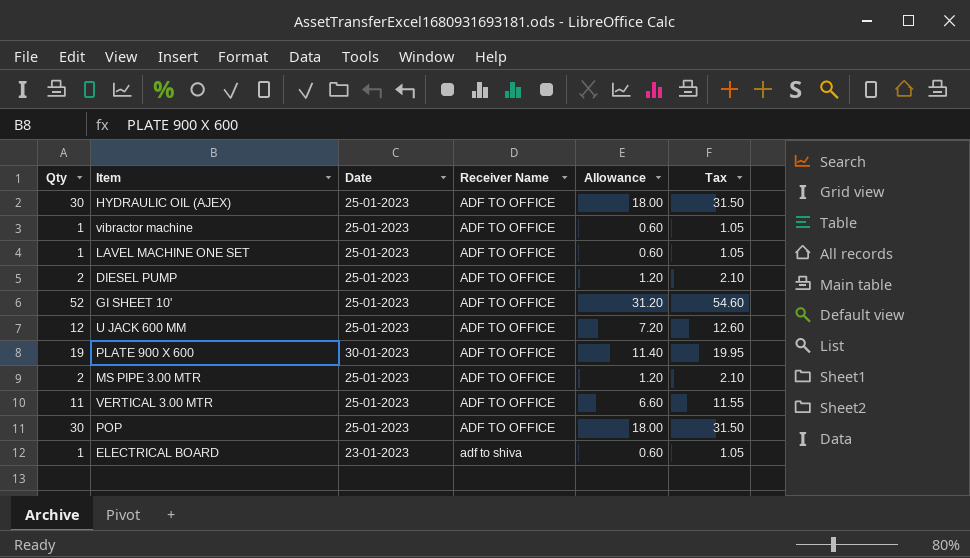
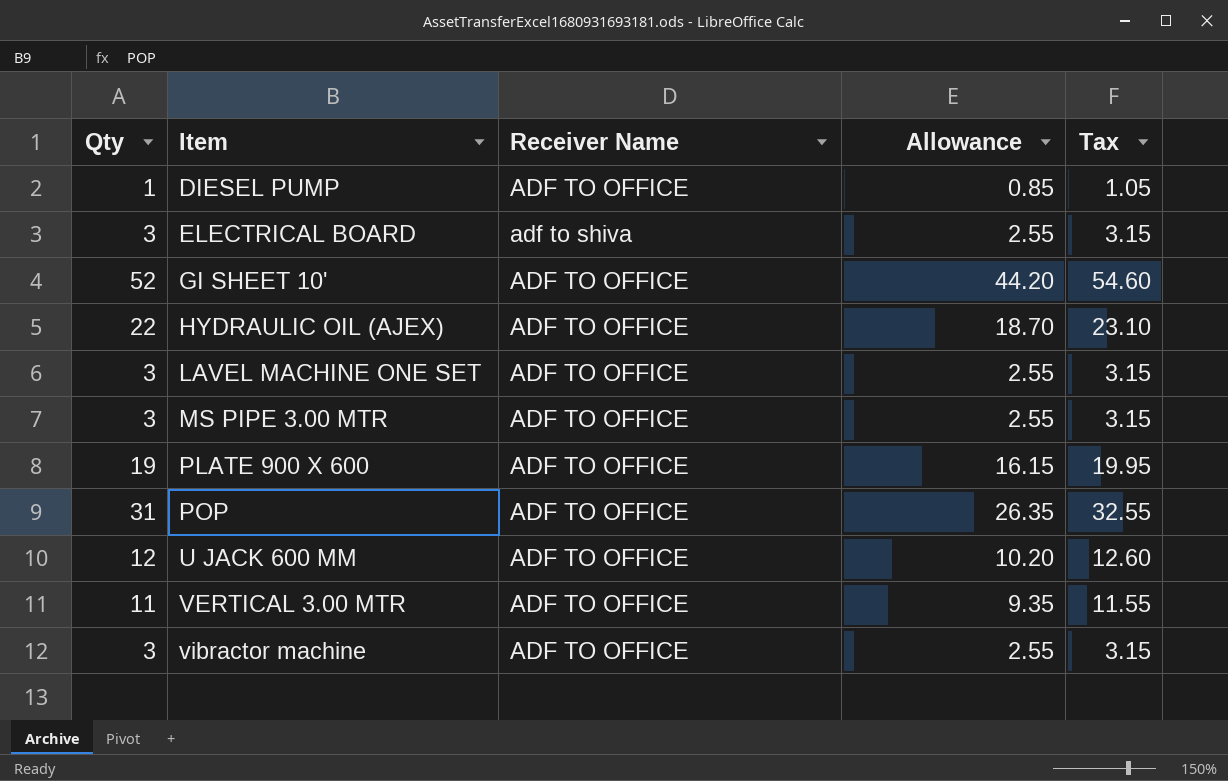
row order: Receiver Name ascending -> Item ascending
column Date | position: 3 -> none
column Allowance | formula: [Qty] * 0.6 -> [Qty] * 0.85
DIESEL PUMP | Qty: 2 -> 1
DIESEL PUMP | Tax: 2.10 -> 1.05
ELECTRICAL BOARD | Qty: 1 -> 3
ELECTRICAL BOARD | Tax: 1.05 -> 3.15
HYDRAULIC OIL (AJEX) | Qty: 30 -> 22
HYDRAULIC OIL (AJEX) | Tax: 31.50 -> 23.10
LAVEL MACHINE ONE SET | Qty: 1 -> 3
LAVEL MACHINE ONE SET | Tax: 1.05 -> 3.15
MS PIPE 3.00 MTR | Qty: 2 -> 3
MS PIPE 3.00 MTR | Tax: 2.10 -> 3.15
POP | Qty: 30 -> 31
POP | Tax: 31.50 -> 32.55
vibractor machine | Qty: 1 -> 3
vibractor machine | Tax: 1.05 -> 3.15

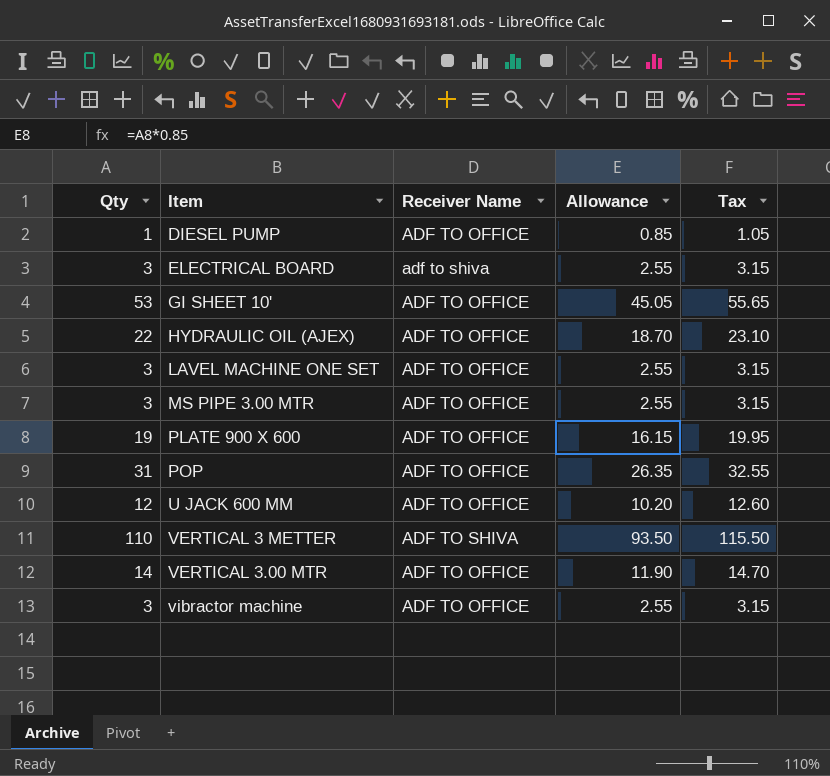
GI SHEET 10' | Qty: 52 -> 53
GI SHEET 10' | Allowance: 44.20 -> 45.05
GI SHEET 10' | Tax: 54.60 -> 55.65
row VERTICAL 3 METTER: none -> 110 | ADF TO SHIVA | 93.50 | 115.50
VERTICAL 3.00 MTR | Qty: 11 -> 14
VERTICAL 3.00 MTR | Allowance: 9.35 -> 11.90
VERTICAL 3.00 MTR | Tax: 11.55 -> 14.70

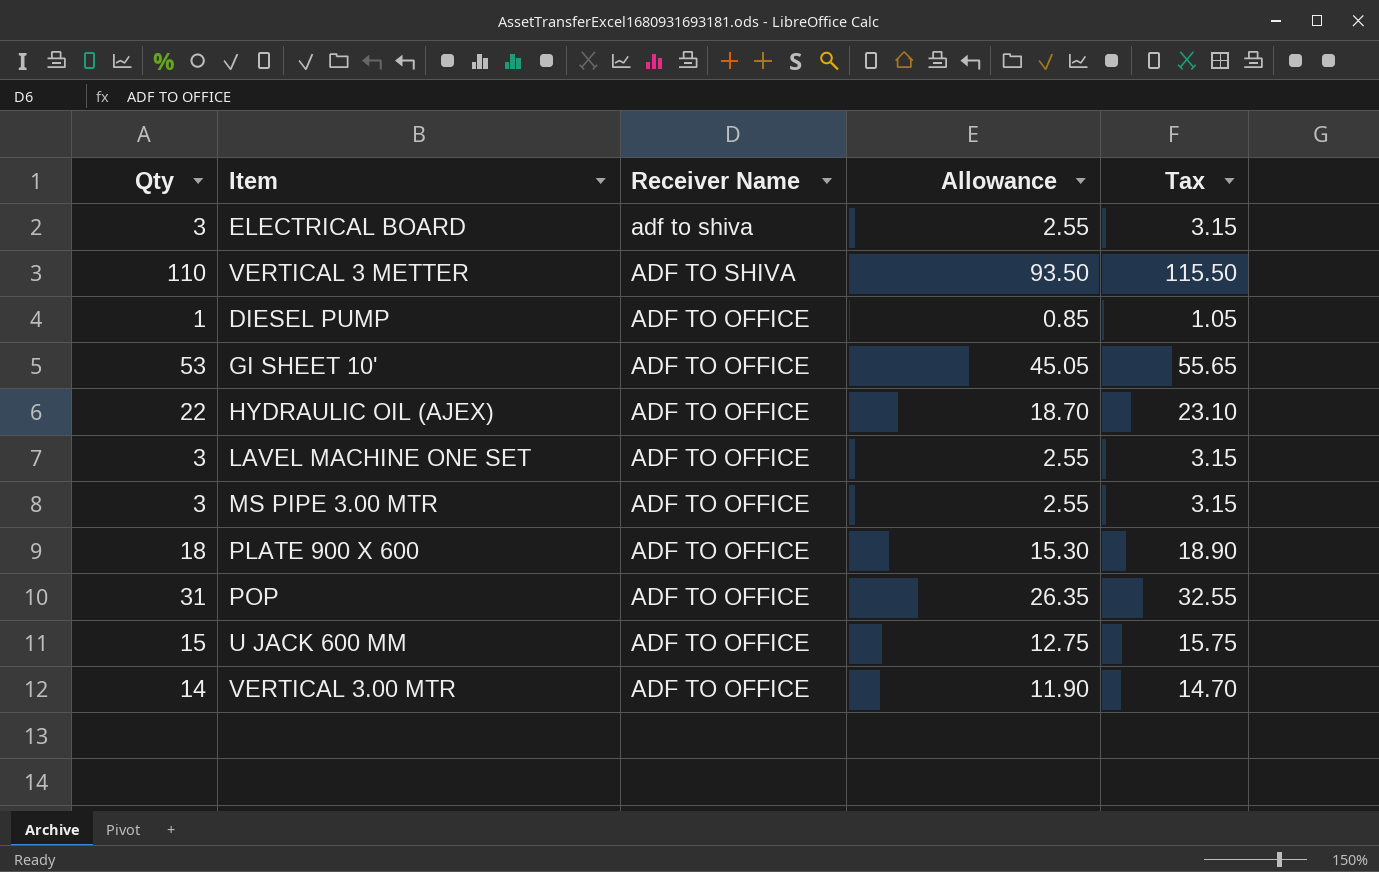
row order: Item ascending -> Receiver Name descending
row vibractor machine: 3 | ADF TO OFFICE | 2.55 | 3.15 -> none
PLATE 900 X 600 | Qty: 19 -> 18
PLATE 900 X 600 | Allowance: 16.15 -> 15.30
PLATE 900 X 600 | Tax: 19.95 -> 18.90
U JACK 600 MM | Qty: 12 -> 15
U JACK 600 MM | Allowance: 10.20 -> 12.75
U JACK 600 MM | Tax: 12.60 -> 15.75

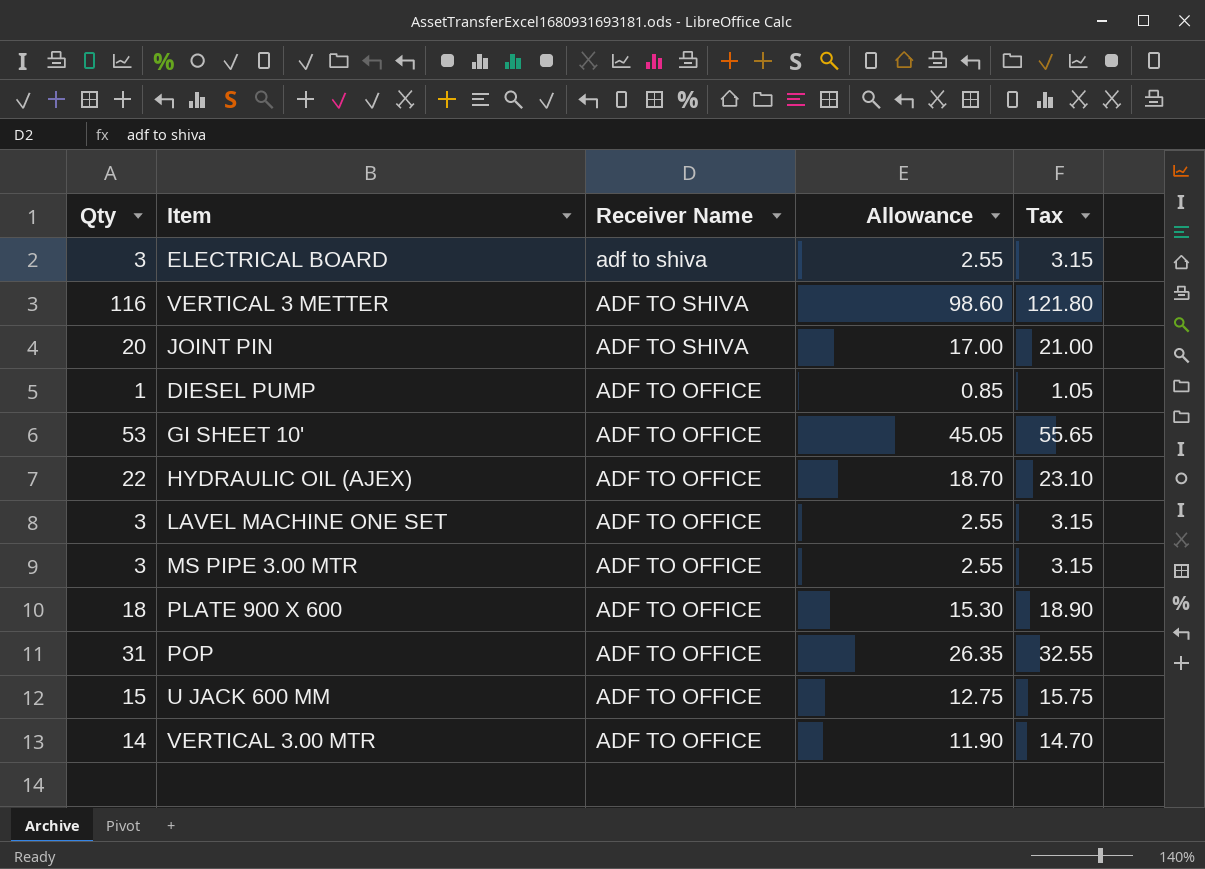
VERTICAL 3 METTER | Qty: 110 -> 116
VERTICAL 3 METTER | Allowance: 93.50 -> 98.60
VERTICAL 3 METTER | Tax: 115.50 -> 121.80
row JOINT PIN: none -> 20 | ADF TO SHIVA | 17.00 | 21.00

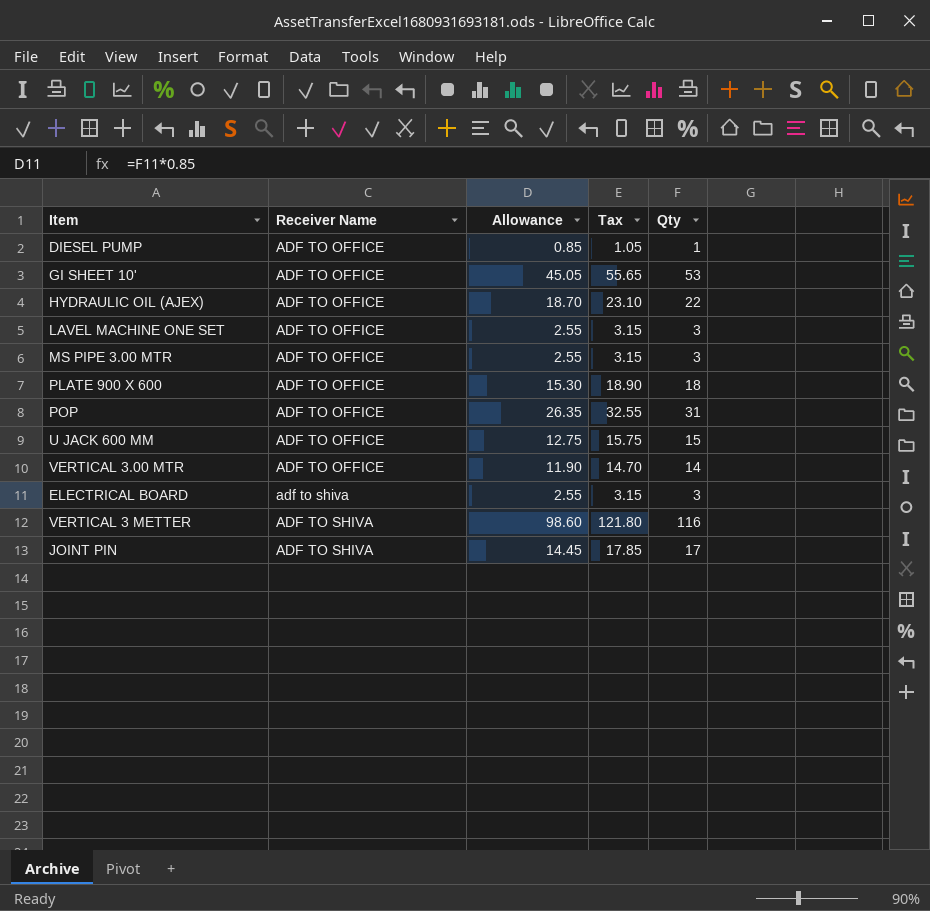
row order: Receiver Name descending -> Receiver Name ascending
column Qty | position: 1 -> 5
JOINT PIN | Allowance: 17.00 -> 14.45
JOINT PIN | Tax: 21.00 -> 17.85
JOINT PIN | Qty: 20 -> 17

